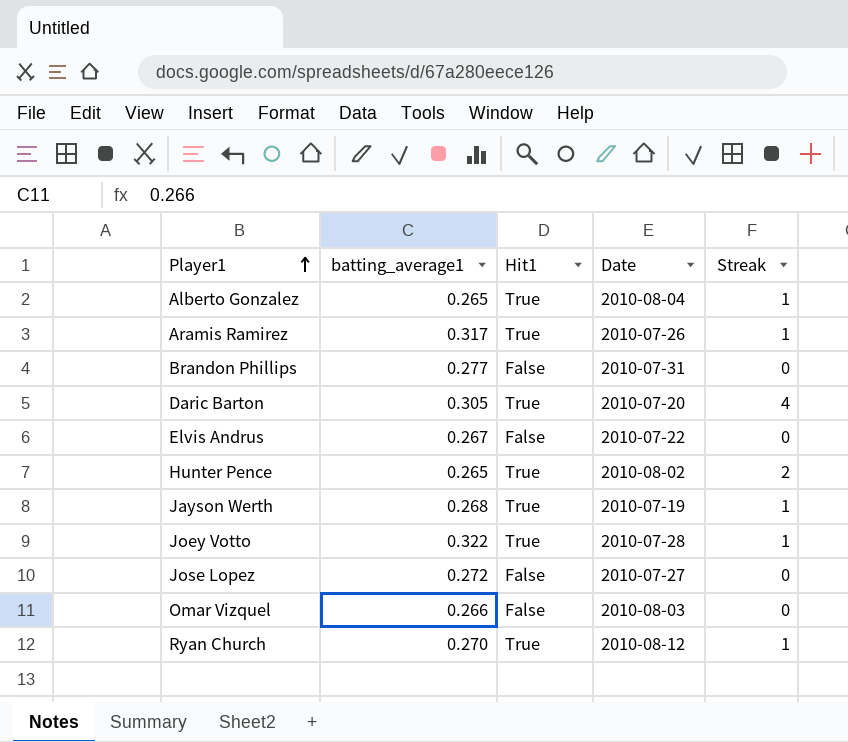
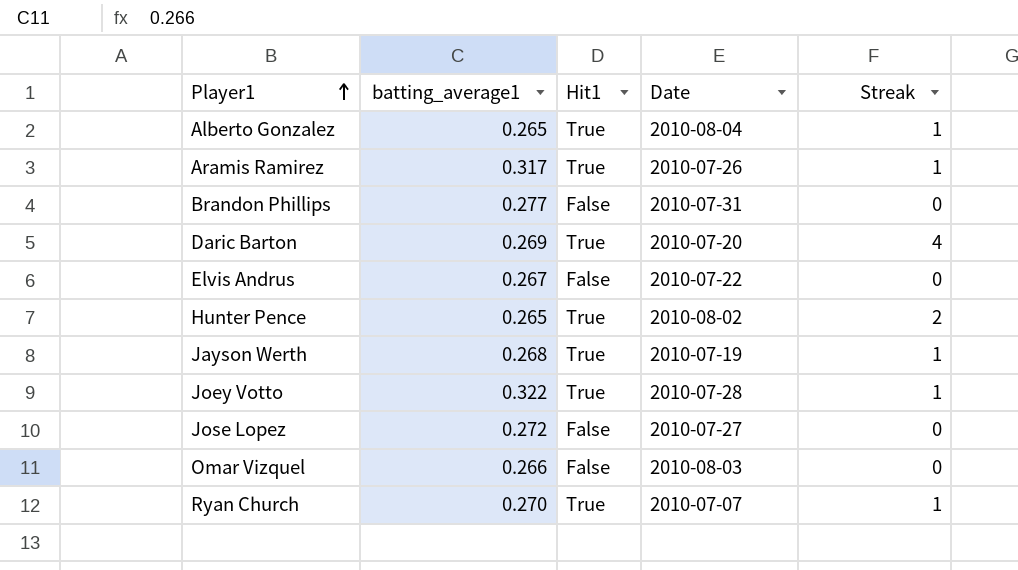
Daric Barton | batting_average1: 0.305 -> 0.269
Ryan Church | Date: 2010-08-12 -> 2010-07-07

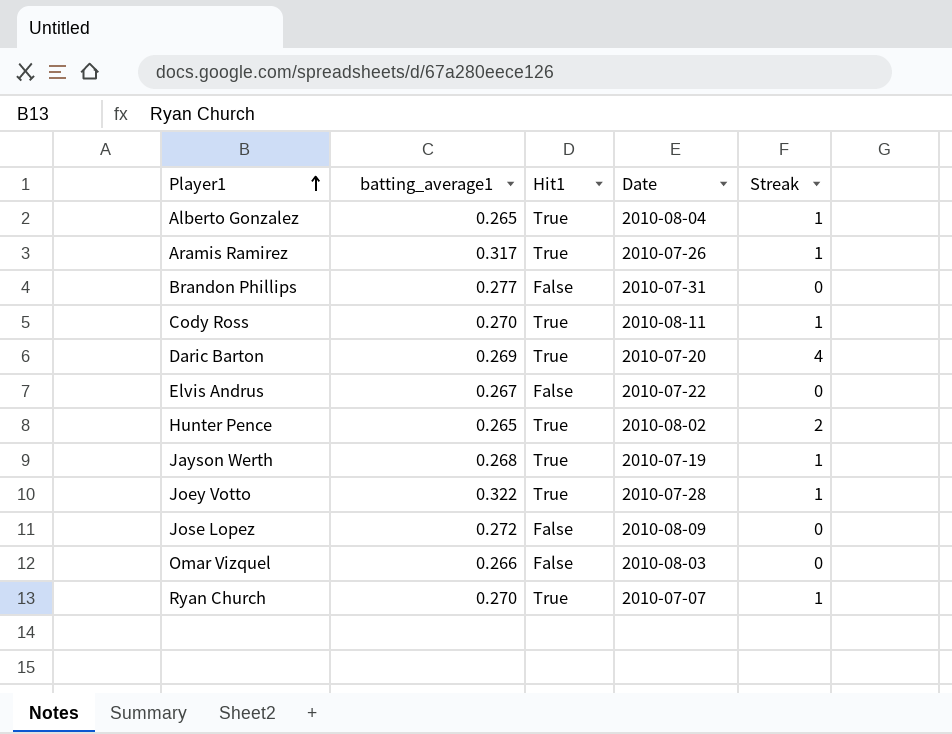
row Cody Ross: none -> 0.270 | True | 2010-08-11 | 1
Jose Lopez | Date: 2010-07-27 -> 2010-08-09

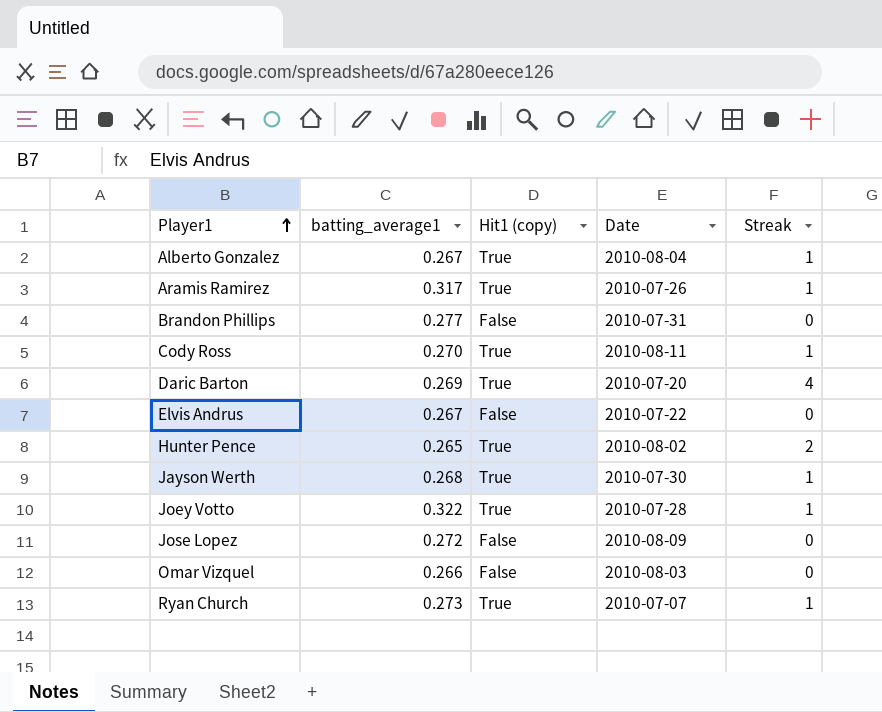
column name: Hit1 -> Hit1 (copy)
Alberto Gonzalez | batting_average1: 0.265 -> 0.267
Jayson Werth | Date: 2010-07-19 -> 2010-07-30
Ryan Church | batting_average1: 0.270 -> 0.273

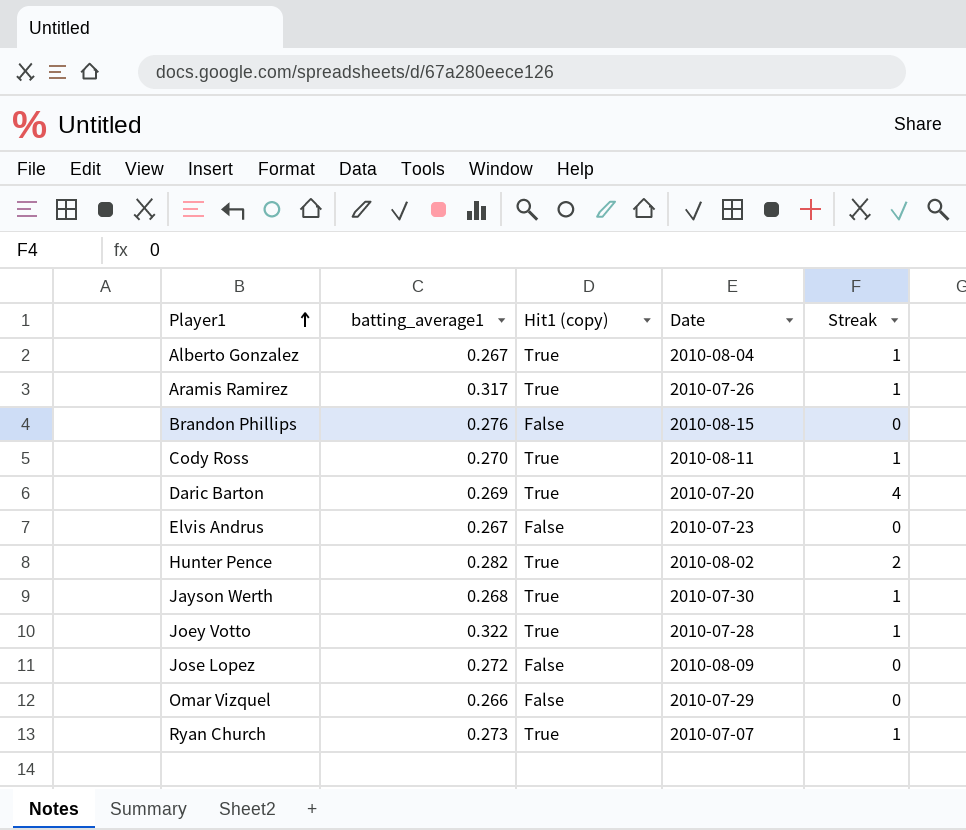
Brandon Phillips | batting_average1: 0.277 -> 0.276
Brandon Phillips | Date: 2010-07-31 -> 2010-08-15
Elvis Andrus | Date: 2010-07-22 -> 2010-07-23
Hunter Pence | batting_average1: 0.265 -> 0.282
Omar Vizquel | Date: 2010-08-03 -> 2010-07-29

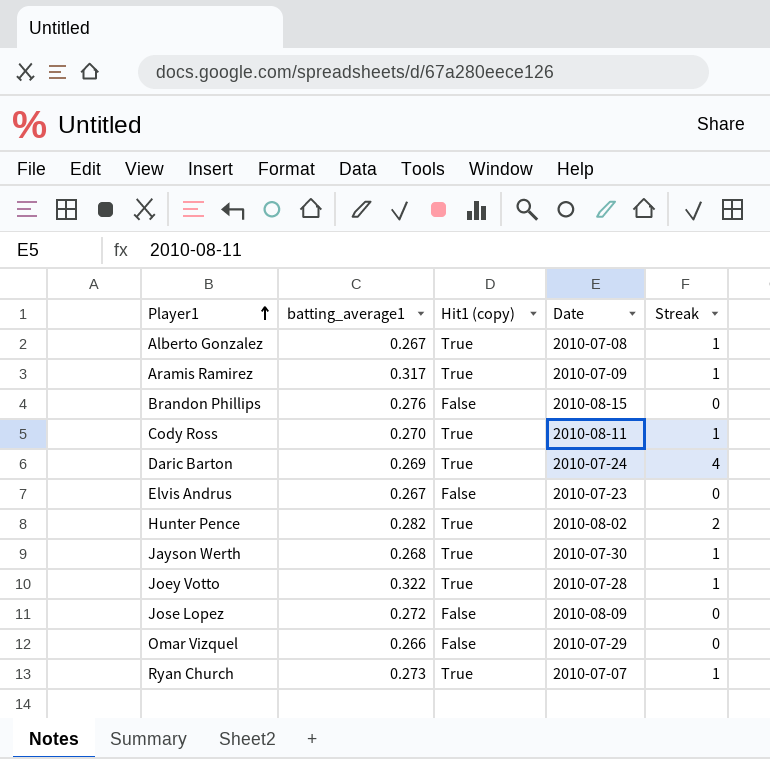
Alberto Gonzalez | Date: 2010-08-04 -> 2010-07-08
Aramis Ramirez | Date: 2010-07-26 -> 2010-07-09
Daric Barton | Date: 2010-07-20 -> 2010-07-24

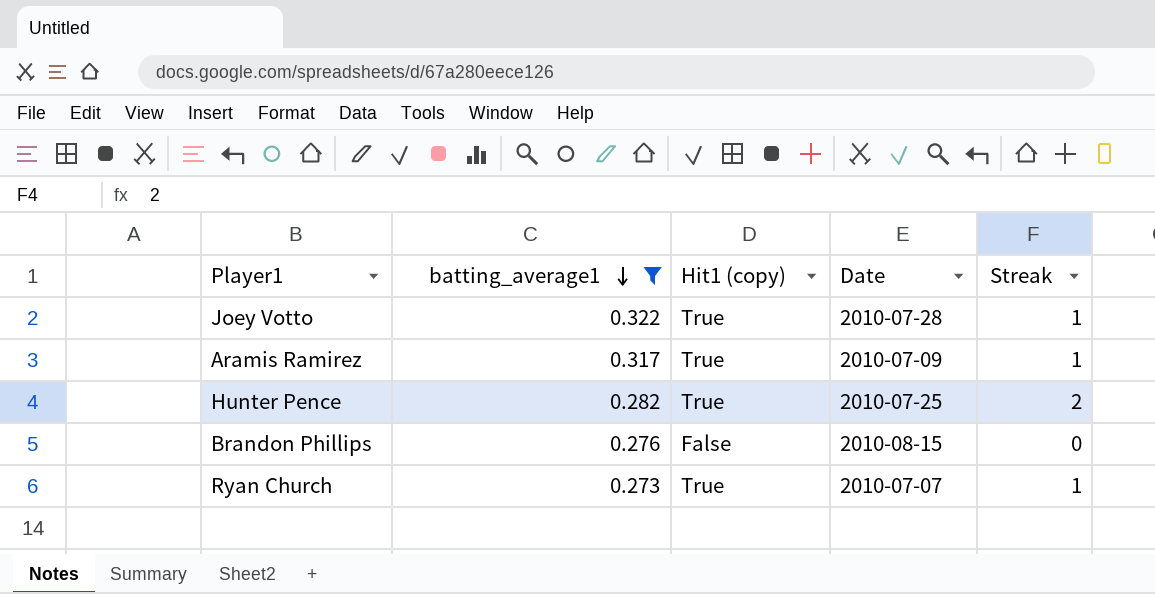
filter: none -> batting_average1 >= 0.273
row order: Player1 ascending -> batting_average1 descending
Hunter Pence | Date: 2010-08-02 -> 2010-07-25

